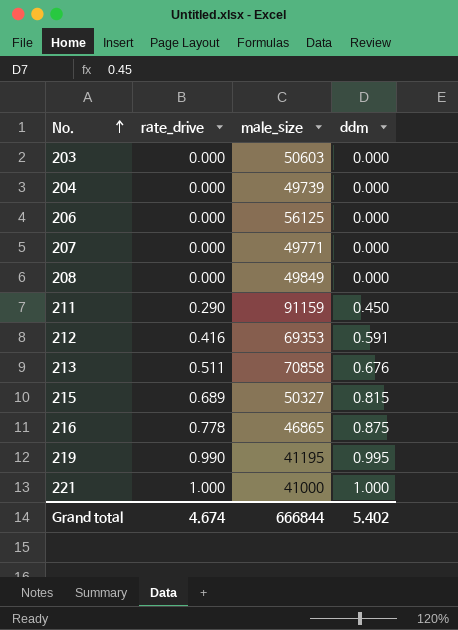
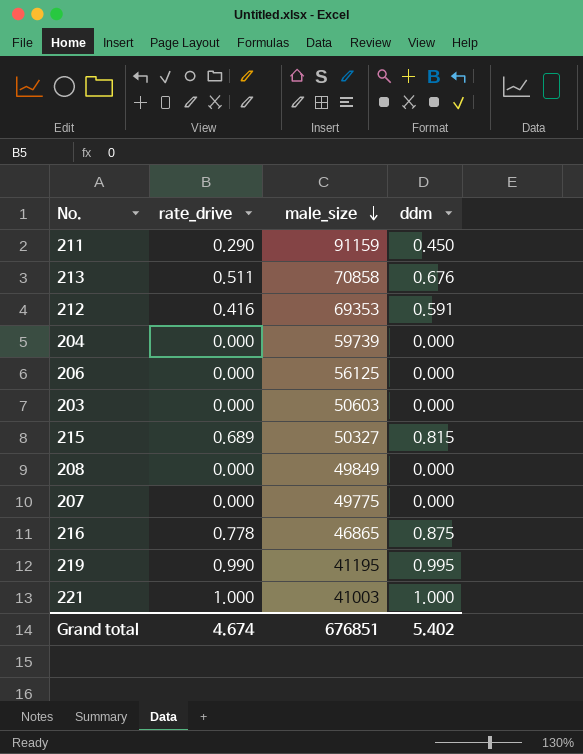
row order: No. ascending -> male_size descending
204 | male_size: 49739 -> 59739
207 | male_size: 49771 -> 49775
221 | male_size: 41000 -> 41003
Grand total | male_size: 666844 -> 676851

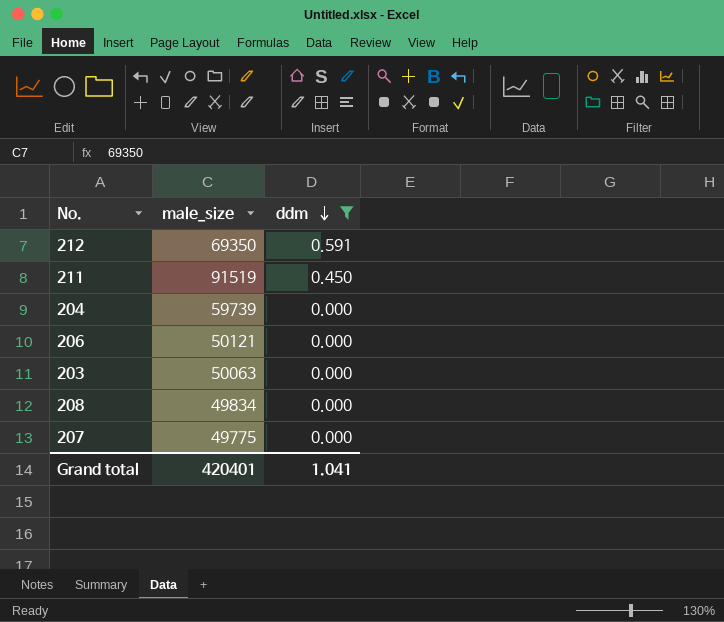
filter: none -> ddm <= 0.591
row order: male_size descending -> ddm descending
column rate_drive | position: 2 -> none
212 | male_size: 69353 -> 69350
211 | male_size: 91159 -> 91519
206 | male_size: 56125 -> 50121
203 | male_size: 50603 -> 50063
208 | male_size: 49849 -> 49834
Grand total | male_size: 676851 -> 420401
Grand total | ddm: 5.402 -> 1.041

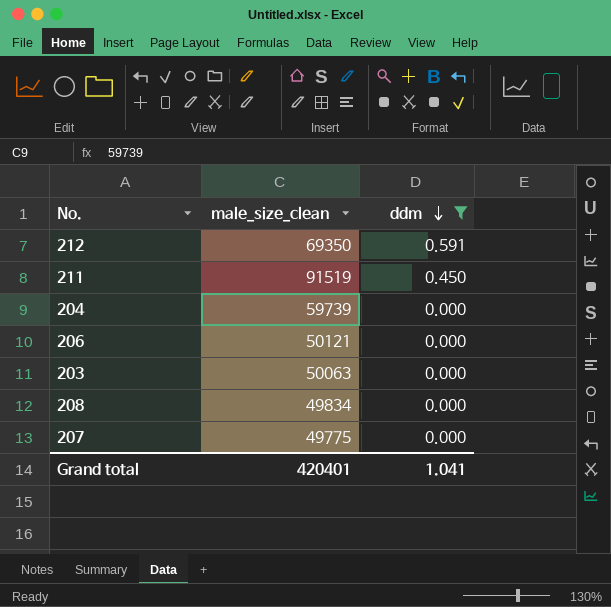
column name: male_size -> male_size_clean

